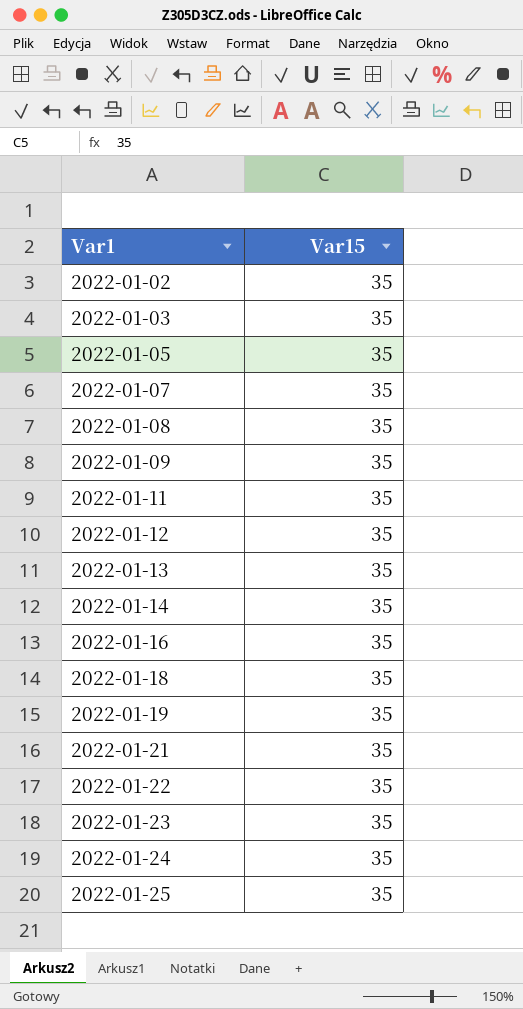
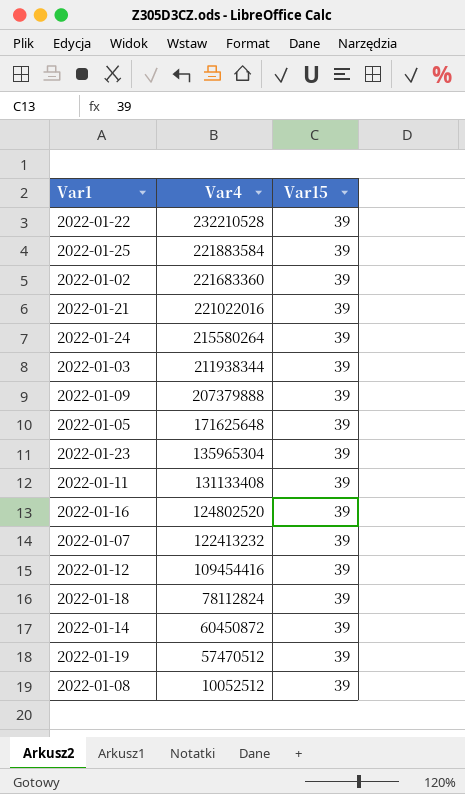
row order: Var1 ascending -> Var4 descending
column Var4 | position: none -> 2
row 2022-01-13: 35 -> none
2022-01-22 | Var15: 35 -> 39
2022-01-25 | Var15: 35 -> 39
2022-01-02 | Var15: 35 -> 39
2022-01-21 | Var15: 35 -> 39
2022-01-24 | Var15: 35 -> 39
2022-01-03 | Var15: 35 -> 39
2022-01-09 | Var15: 35 -> 39
2022-01-05 | Var15: 35 -> 39
2022-01-23 | Var15: 35 -> 39
2022-01-11 | Var15: 35 -> 39
2022-01-16 | Var15: 35 -> 39
2022-01-07 | Var15: 35 -> 39
2022-01-12 | Var15: 35 -> 39
2022-01-18 | Var15: 35 -> 39
2022-01-14 | Var15: 35 -> 39
2022-01-19 | Var15: 35 -> 39
2022-01-08 | Var15: 35 -> 39

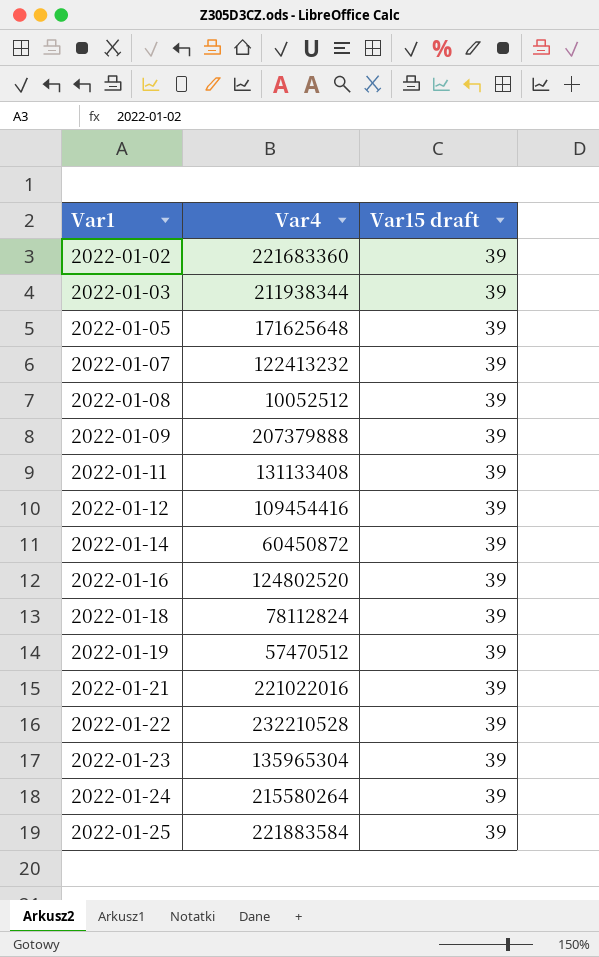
row order: Var4 descending -> Var1 ascending
column name: Var15 -> Var15 draft

